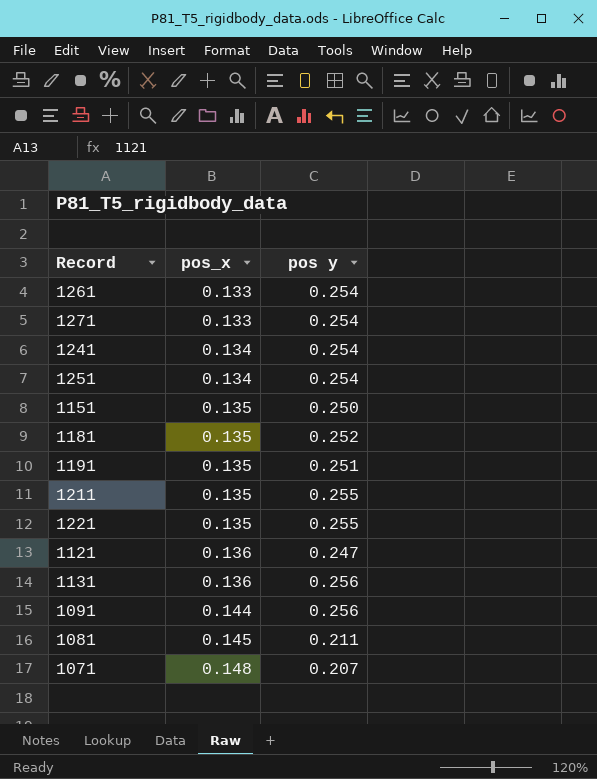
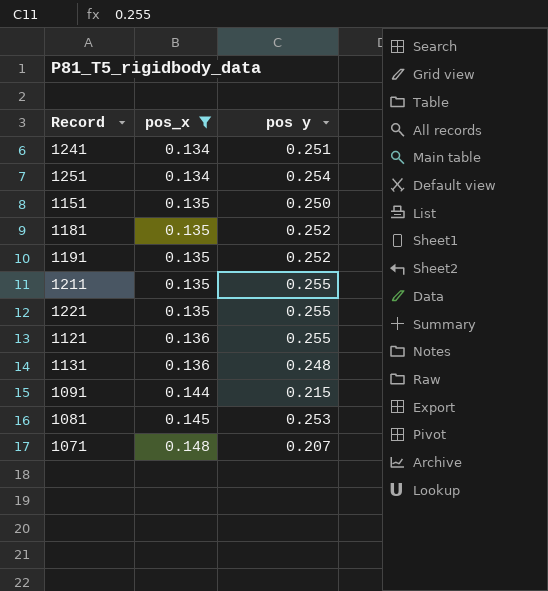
filter: none -> pos_x != 0.133
1241 | pos y: 0.254 -> 0.251
1191 | pos y: 0.251 -> 0.252
1121 | pos y: 0.247 -> 0.255
1131 | pos y: 0.256 -> 0.248
1091 | pos y: 0.256 -> 0.215
1081 | pos y: 0.211 -> 0.253

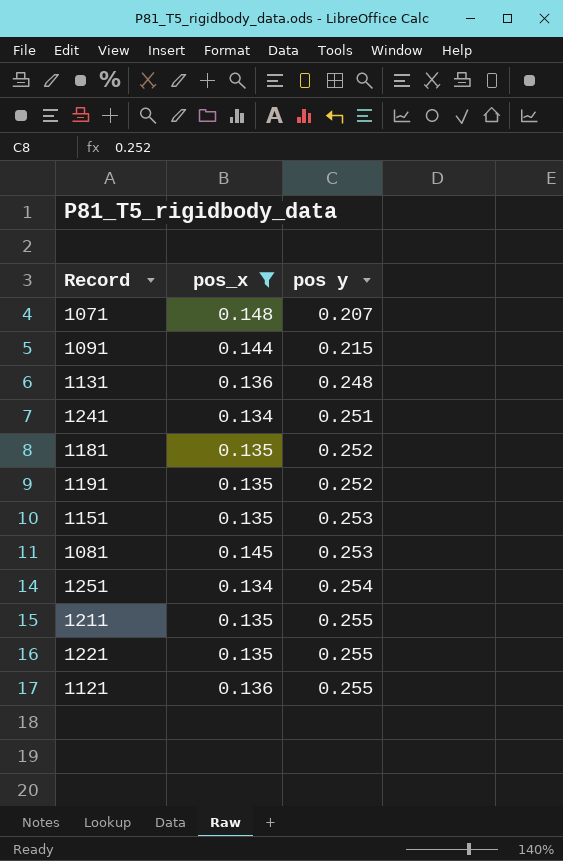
row order: pos_x ascending -> pos y ascending
1151 | pos y: 0.250 -> 0.253

